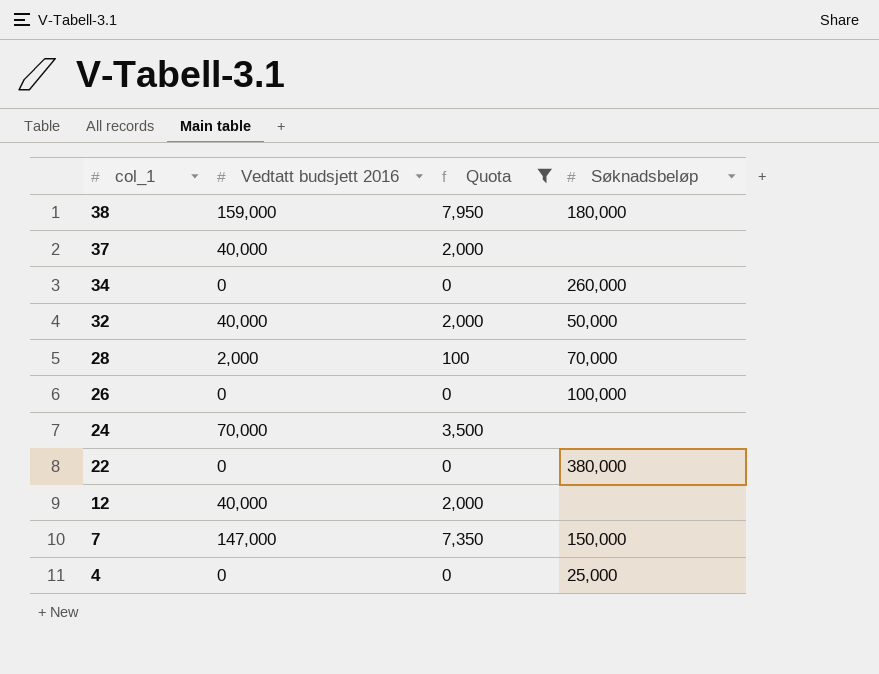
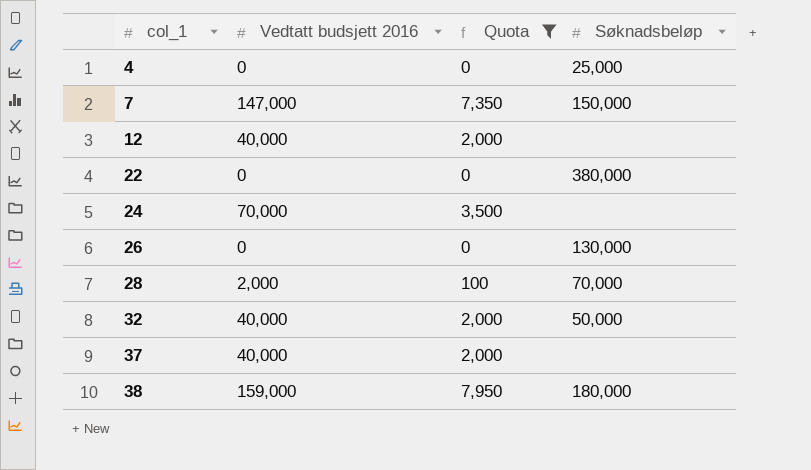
row order: col_1 descending -> col_1 ascending
row 34: 0 | 0 | 260,000 -> none
26 | Søknadsbeløp: 100,000 -> 130,000

